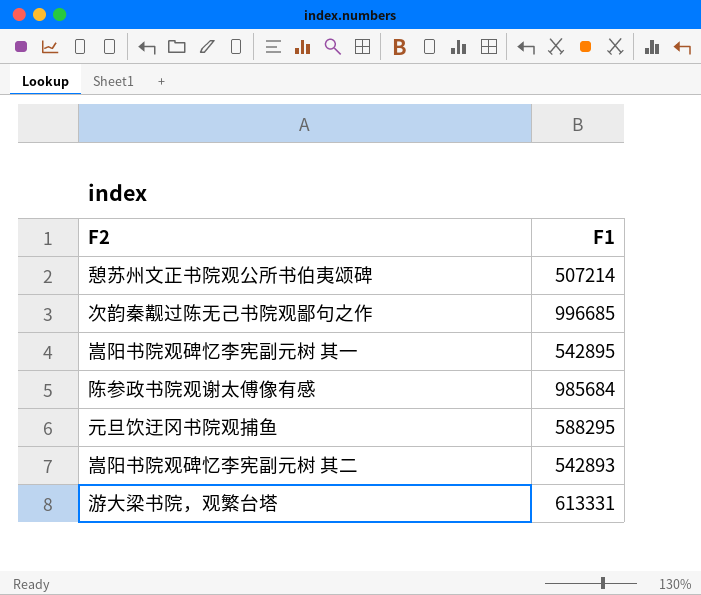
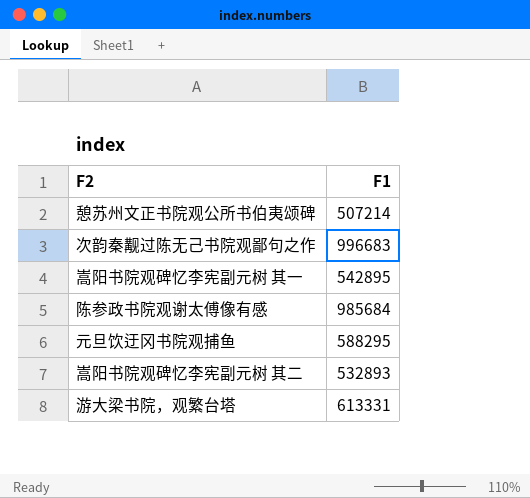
次韵秦觏过陈无己书院观鄙句之作 | F1: 996685 -> 996683
嵩阳书院观碑忆李宪副元树 其二 | F1: 542893 -> 532893

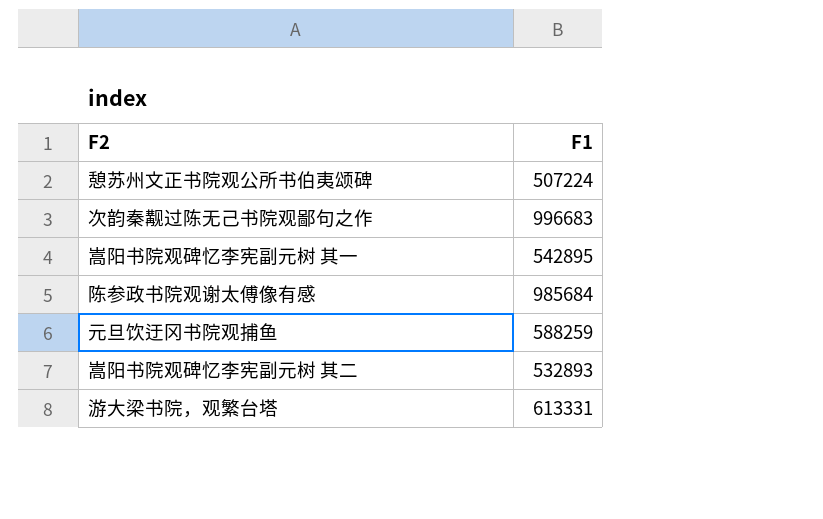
憩苏州文正书院观公所书伯夷颂碑 | F1: 507214 -> 507224
元旦饮迂冈书院观捕鱼 | F1: 588295 -> 588259

